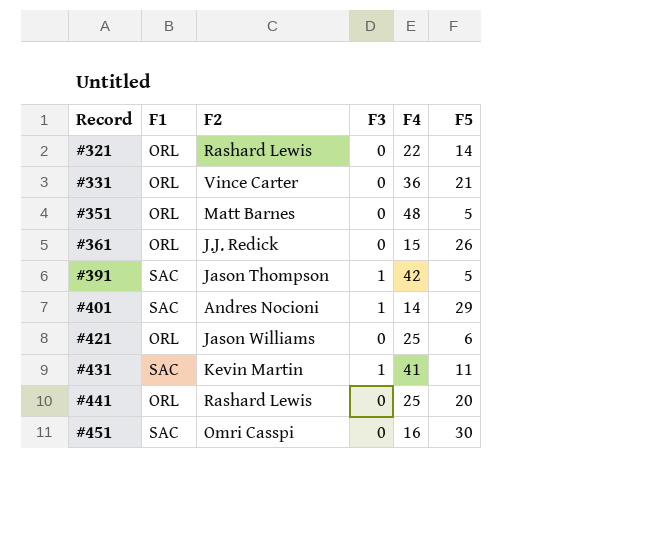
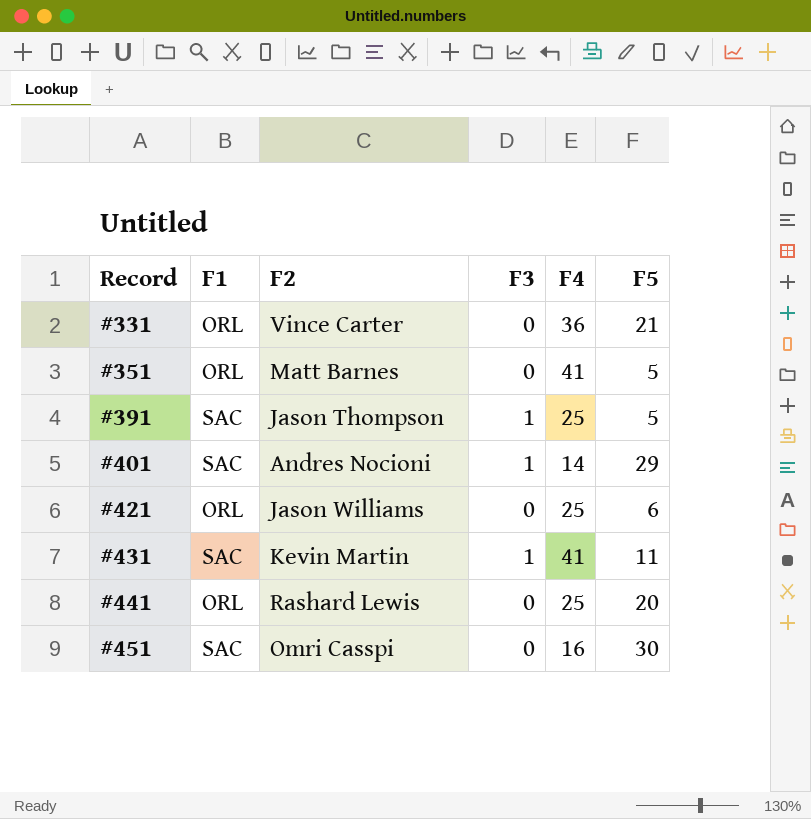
row #321: ORL | Rashard Lewis | 0 | 22 | 14 -> none
row #361: ORL | J.J. Redick | 0 | 15 | 26 -> none
#351 | F4: 48 -> 41
#391 | F4: 42 -> 25

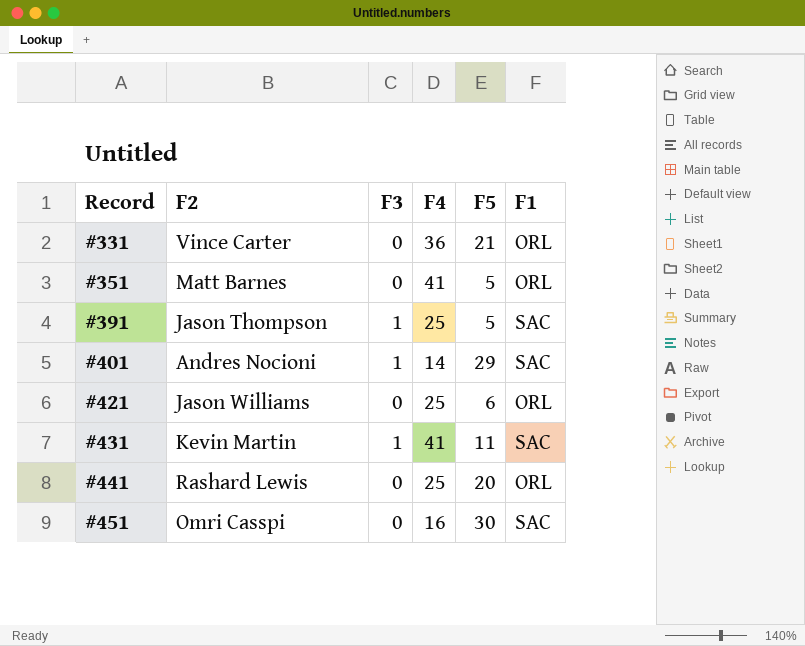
column F1 | position: 2 -> 6

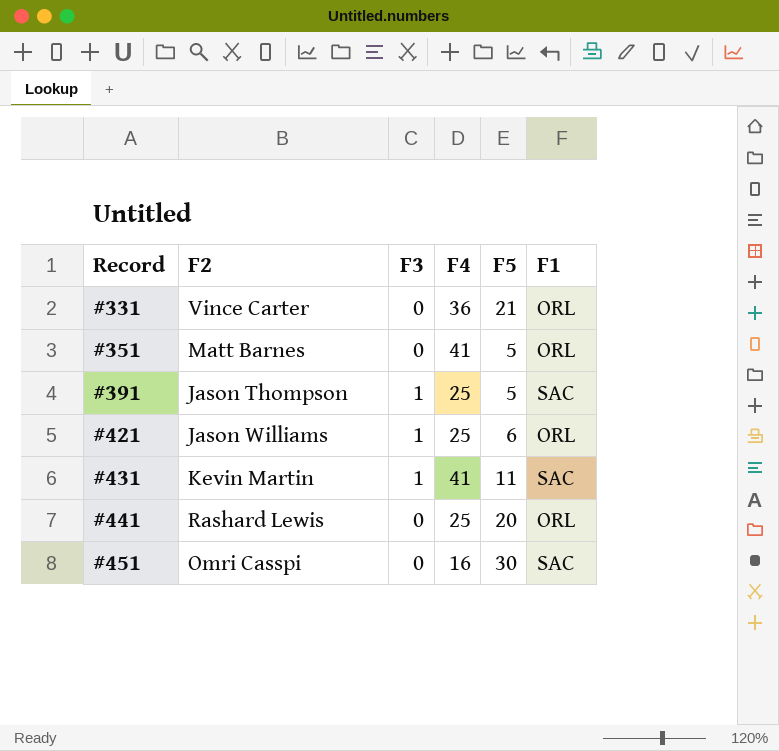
row #401: Andres Nocioni | 1 | 14 | 29 | SAC -> none
#421 | F3: 0 -> 1

